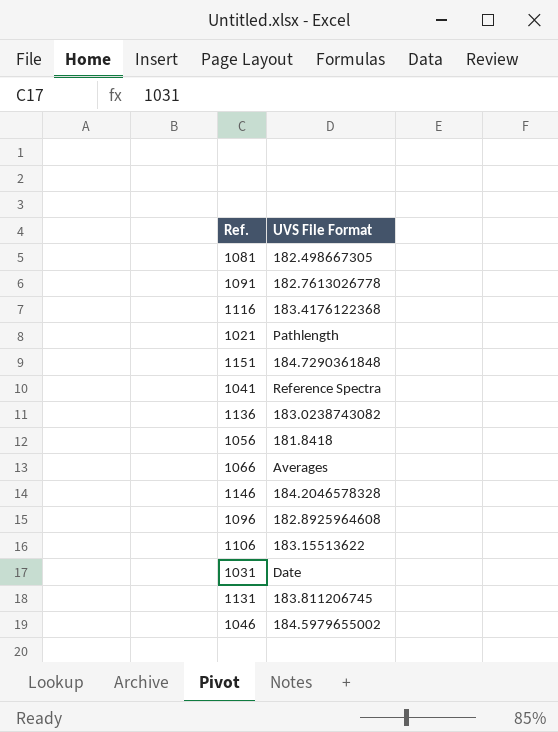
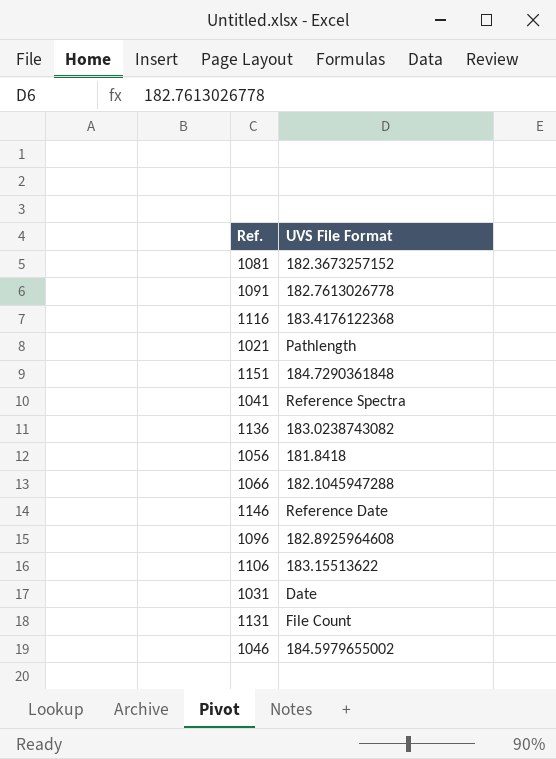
1081 | UVS File Format: 182.498667305 -> 182.3673257152
1066 | UVS File Format: Averages -> 182.1045947288
1146 | UVS File Format: 184.2046578328 -> Reference Date
1131 | UVS File Format: 183.811206745 -> File Count

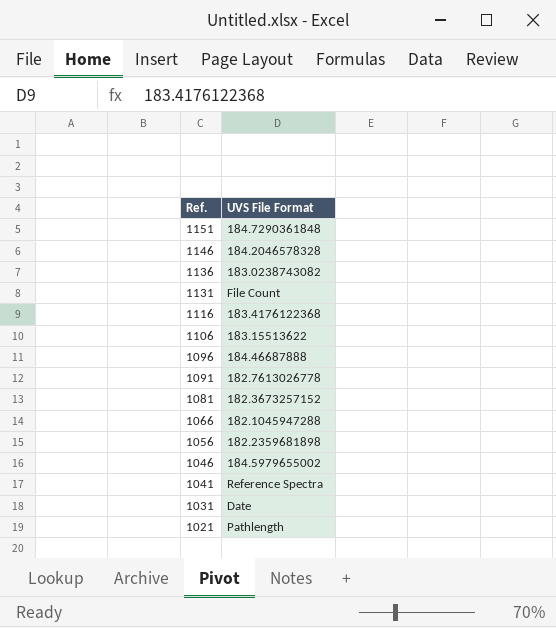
row order: none -> Ref. descending
1146 | UVS File Format: Reference Date -> 184.2046578328
1096 | UVS File Format: 182.8925964608 -> 184.46687888
1056 | UVS File Format: 181.8418 -> 182.2359681898

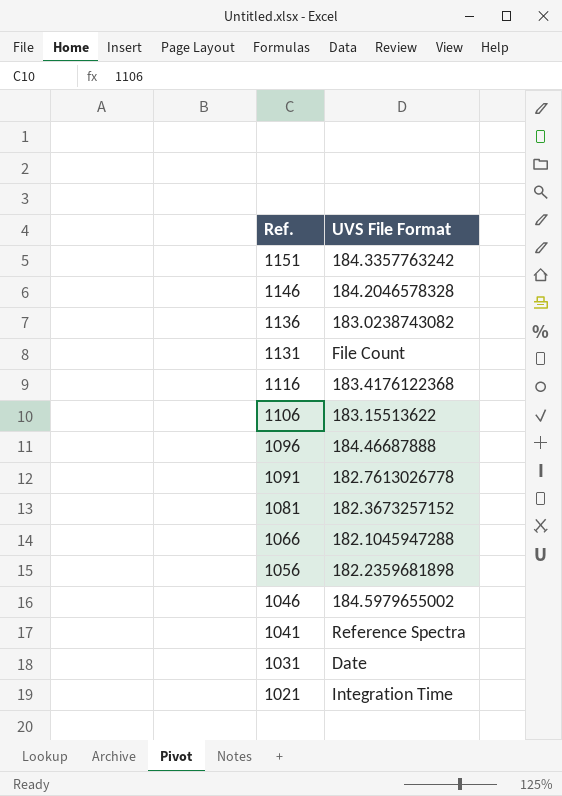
1151 | UVS File Format: 184.7290361848 -> 184.3357763242
1021 | UVS File Format: Pathlength -> Integration Time

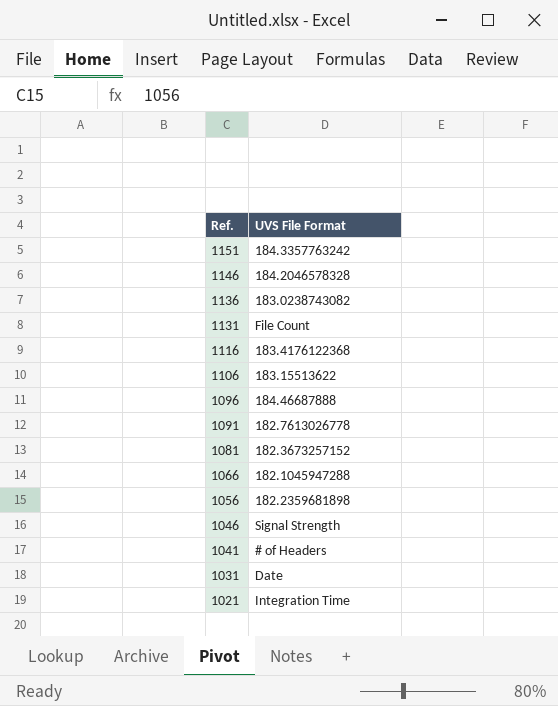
1046 | UVS File Format: 184.5979655002 -> Signal Strength
1041 | UVS File Format: Reference Spectra -> # of Headers

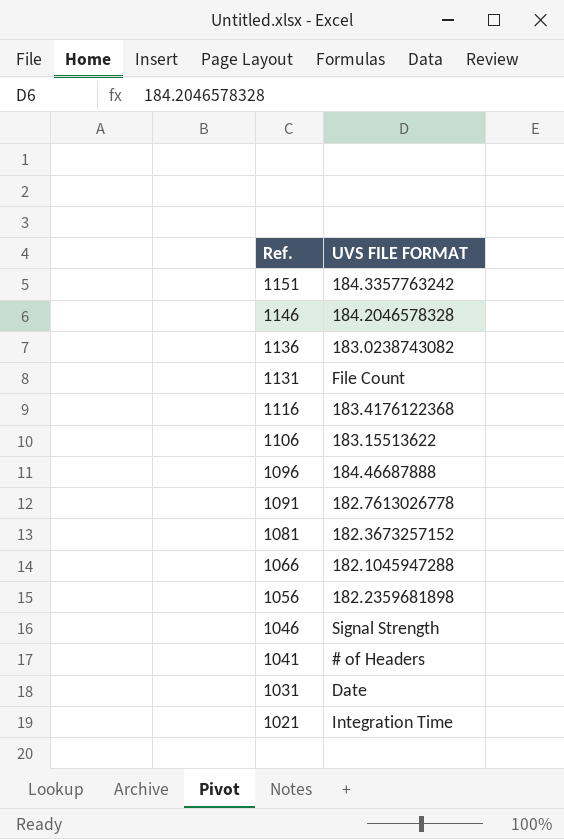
column name: UVS File Format -> UVS FILE FORMAT

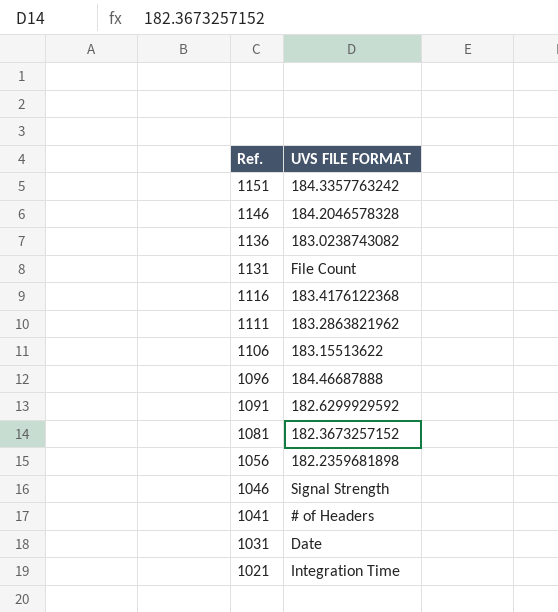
row 1066: 182.1045947288 -> none
row 1111: none -> 183.2863821962
1091 | UVS FILE FORMAT: 182.7613026778 -> 182.6299929592

